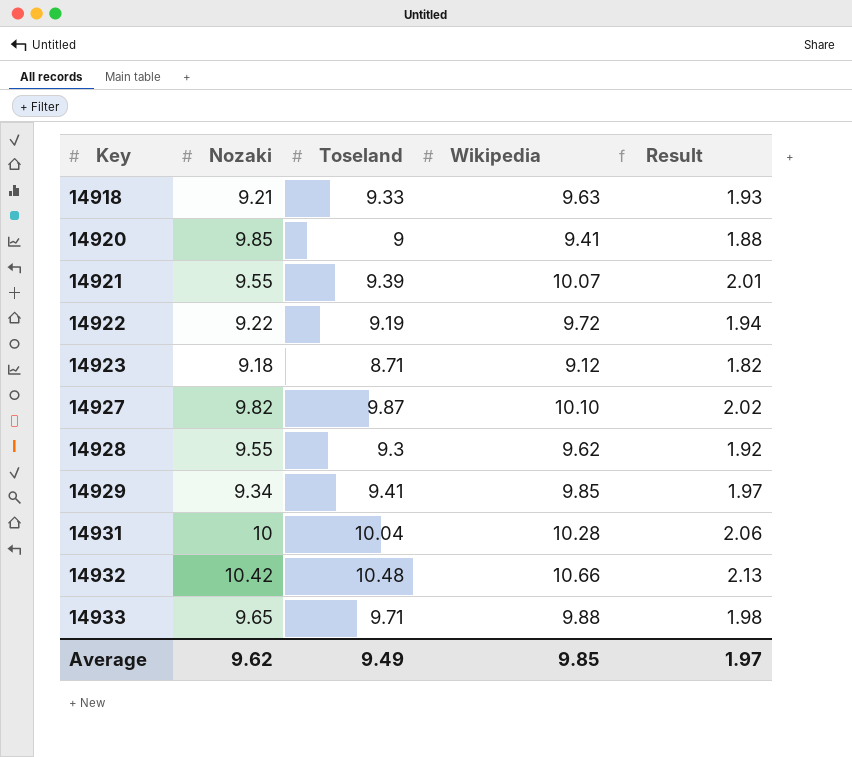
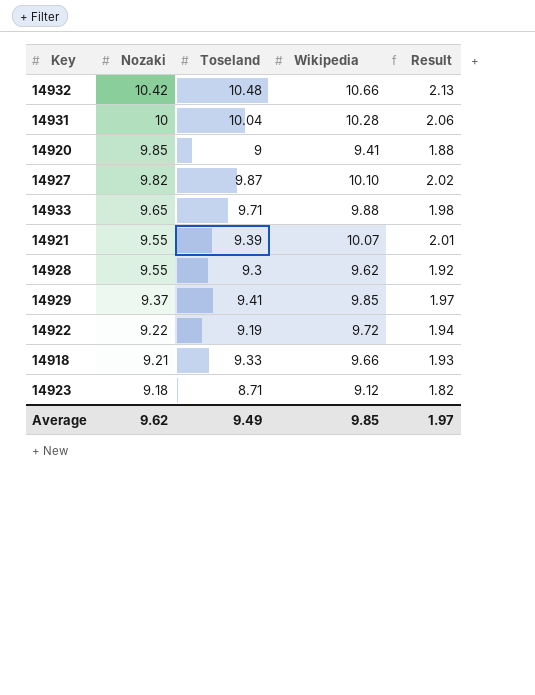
row order: Key ascending -> Nozaki descending
14929 | Nozaki: 9.34 -> 9.37
14918 | Wikipedia: 9.63 -> 9.66

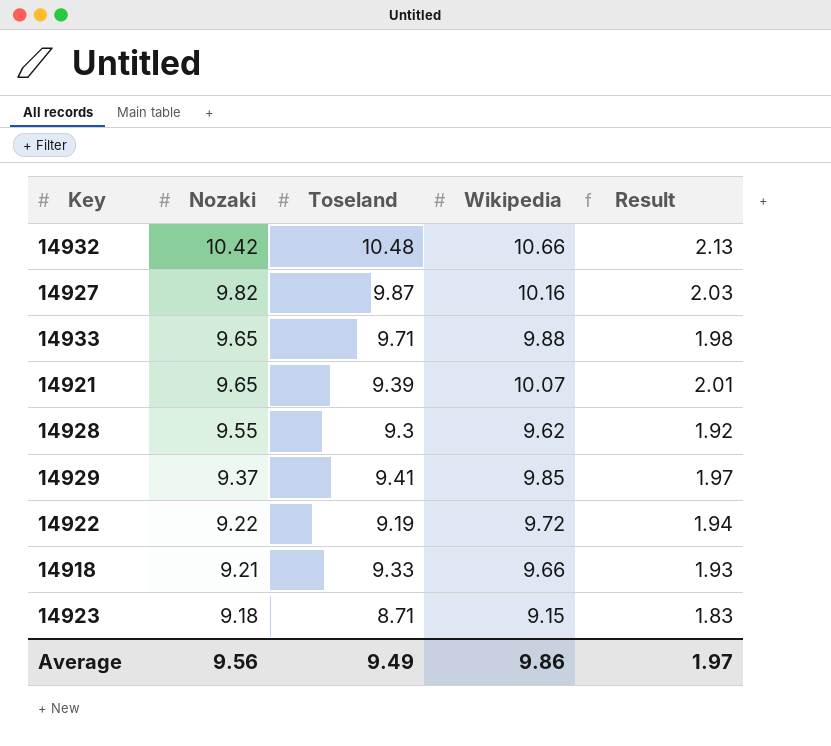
row 14931: 10 | 10.04 | 10.28 | 2.06 -> none
row 14920: 9.85 | 9 | 9.41 | 1.88 -> none
14927 | Wikipedia: 10.10 -> 10.16
14927 | Result: 2.02 -> 2.03
14921 | Nozaki: 9.55 -> 9.65
14923 | Wikipedia: 9.12 -> 9.15
14923 | Result: 1.82 -> 1.83
Average | Nozaki: 9.62 -> 9.56
Average | Wikipedia: 9.85 -> 9.86

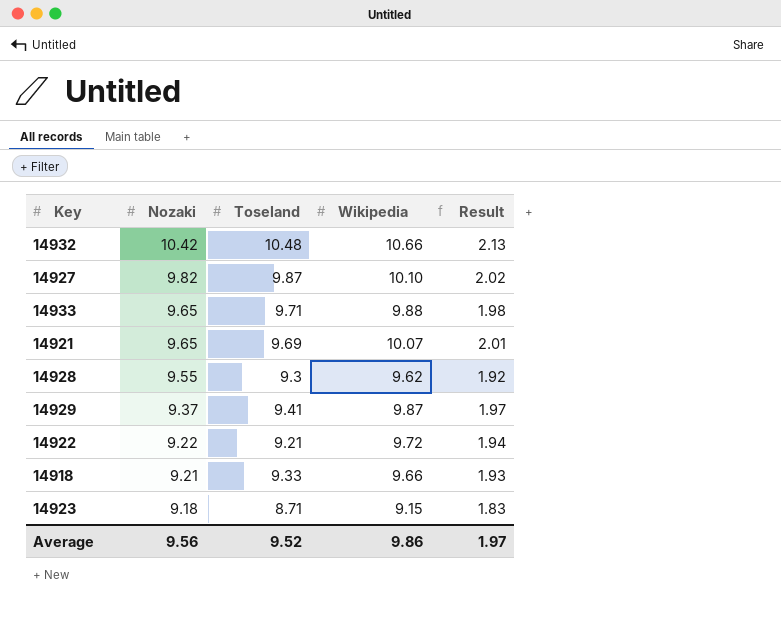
14927 | Wikipedia: 10.16 -> 10.10
14927 | Result: 2.03 -> 2.02
14921 | Toseland: 9.39 -> 9.69
14929 | Wikipedia: 9.85 -> 9.87
14922 | Toseland: 9.19 -> 9.21
Average | Toseland: 9.49 -> 9.52

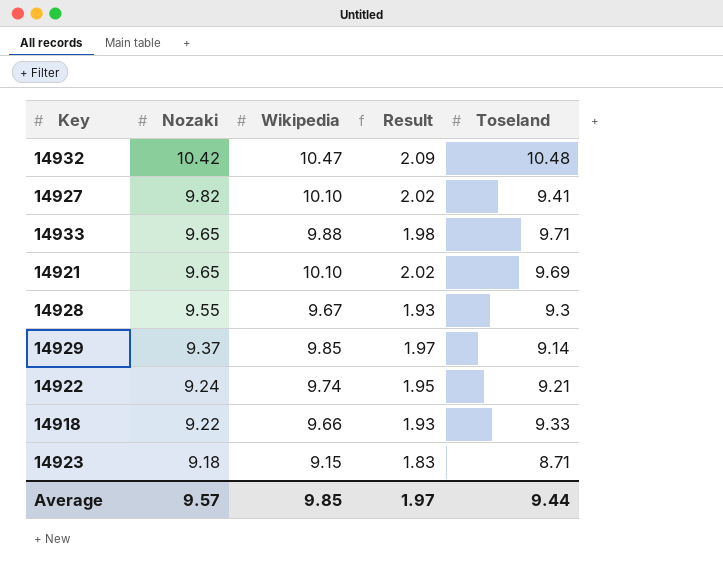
column Toseland | position: 3 -> 5
14932 | Wikipedia: 10.66 -> 10.47
14932 | Result: 2.13 -> 2.09
14927 | Toseland: 9.87 -> 9.41
14921 | Wikipedia: 10.07 -> 10.10
14921 | Result: 2.01 -> 2.02
14928 | Wikipedia: 9.62 -> 9.67
14928 | Result: 1.92 -> 1.93
14929 | Wikipedia: 9.87 -> 9.85
14929 | Toseland: 9.41 -> 9.14
14922 | Nozaki: 9.22 -> 9.24
14922 | Wikipedia: 9.72 -> 9.74
14922 | Result: 1.94 -> 1.95
14918 | Nozaki: 9.21 -> 9.22
Average | Nozaki: 9.56 -> 9.57
Average | Wikipedia: 9.86 -> 9.85
Average | Toseland: 9.52 -> 9.44

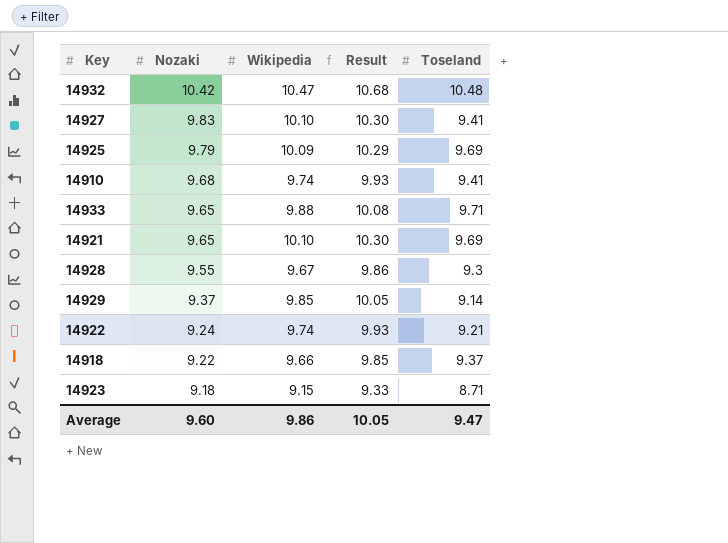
column Result | formula: [Wikipedia] * 0.2 -> [Wikipedia] * 1.02
14927 | Nozaki: 9.82 -> 9.83
row 14925: none -> 9.79 | 10.09 | 10.29 | 9.69
row 14910: none -> 9.68 | 9.74 | 9.93 | 9.41
14918 | Toseland: 9.33 -> 9.37
Average | Nozaki: 9.57 -> 9.60
Average | Wikipedia: 9.85 -> 9.86
Average | Result: 1.97 -> 10.05
Average | Toseland: 9.44 -> 9.47

